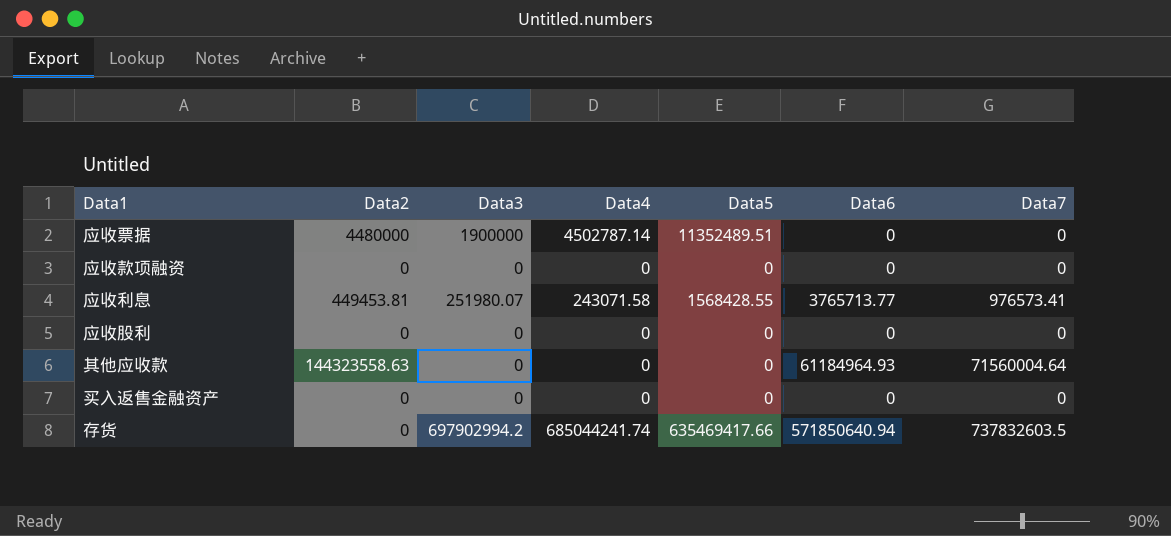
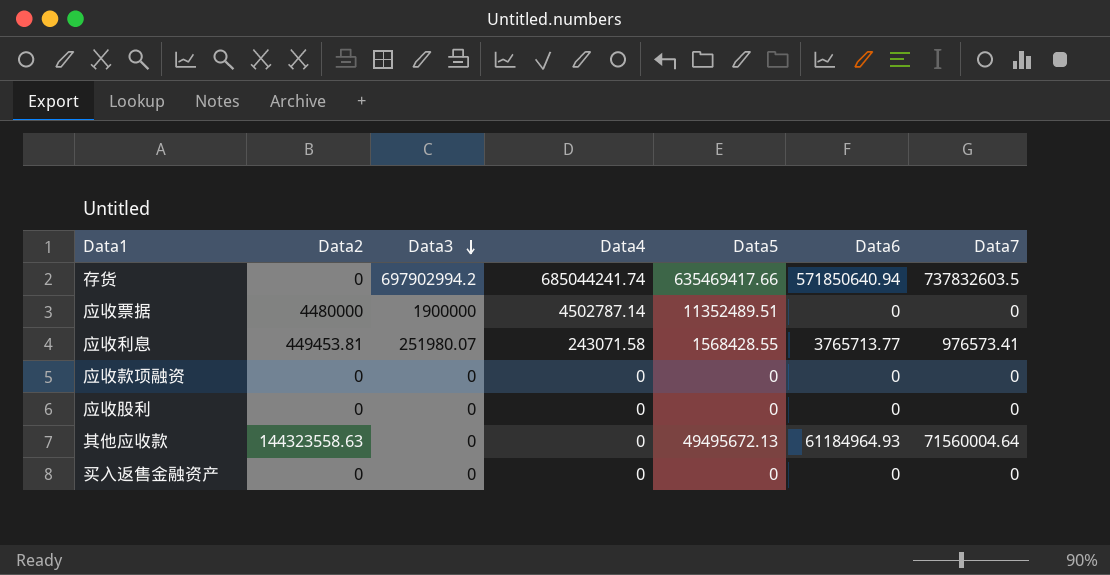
row order: none -> Data3 descending
其他应收款 | Data5: 0 -> 49495672.13

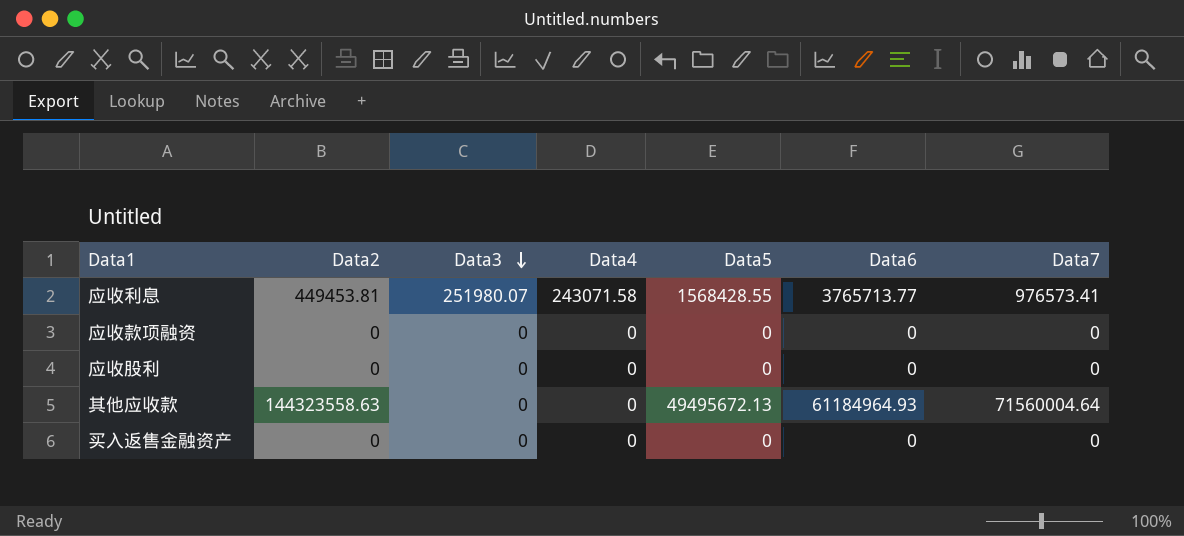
row 存货: 0 | 697902994.2 | 685044241.74 | 635469417.66 | 571850640.94 | 737832603.5 -> none
row 应收票据: 4480000 | 1900000 | 4502787.14 | 11352489.51 | 0 | 0 -> none

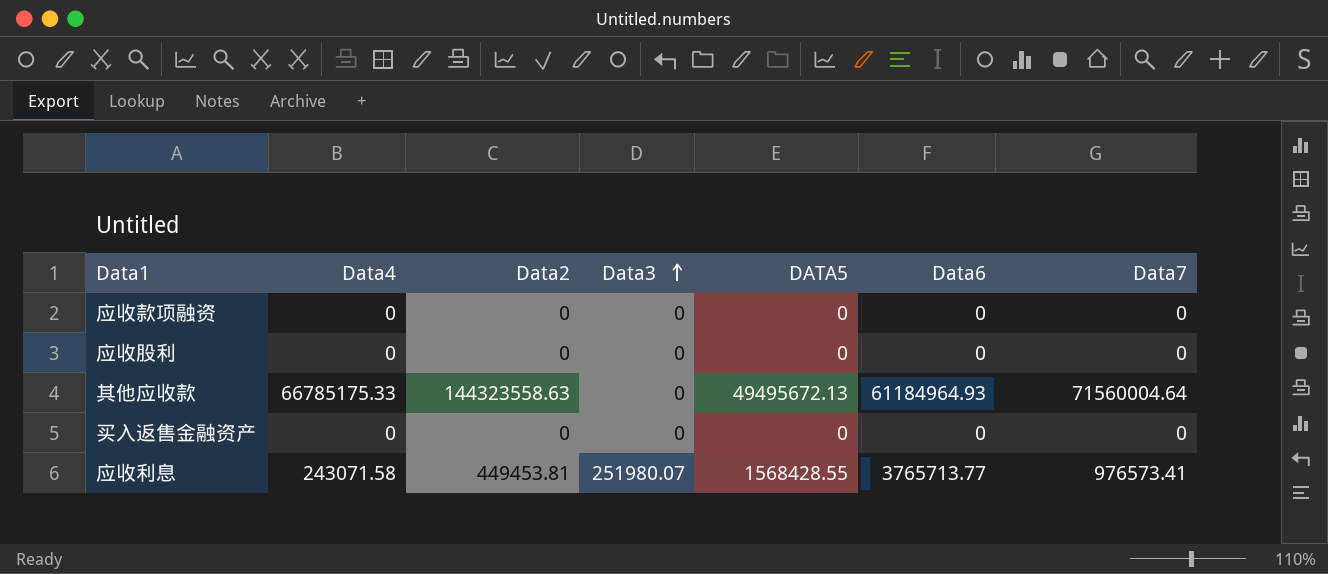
row order: Data3 descending -> Data3 ascending
column Data4 | position: 4 -> 2
column name: Data5 -> DATA5
其他应收款 | Data4: 0 -> 66785175.33

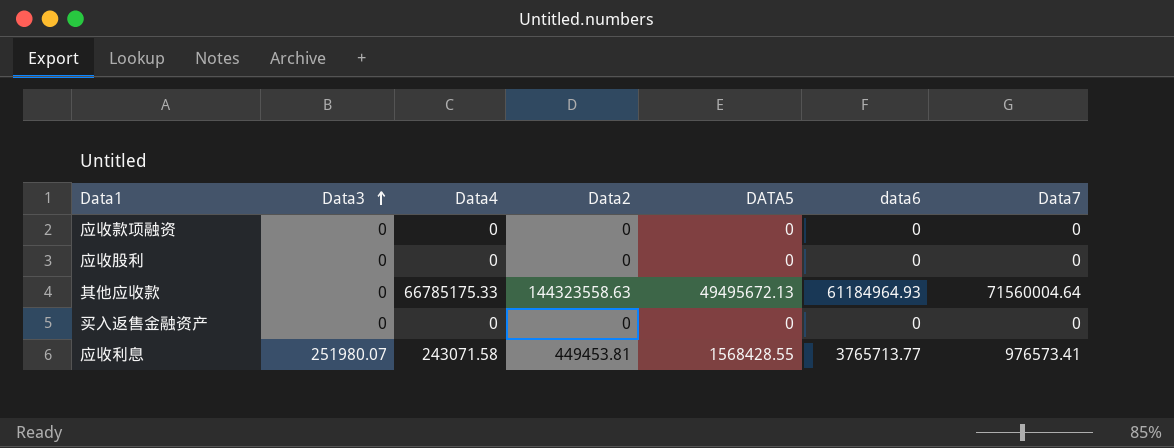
column Data3 | position: 4 -> 2
column name: Data6 -> data6

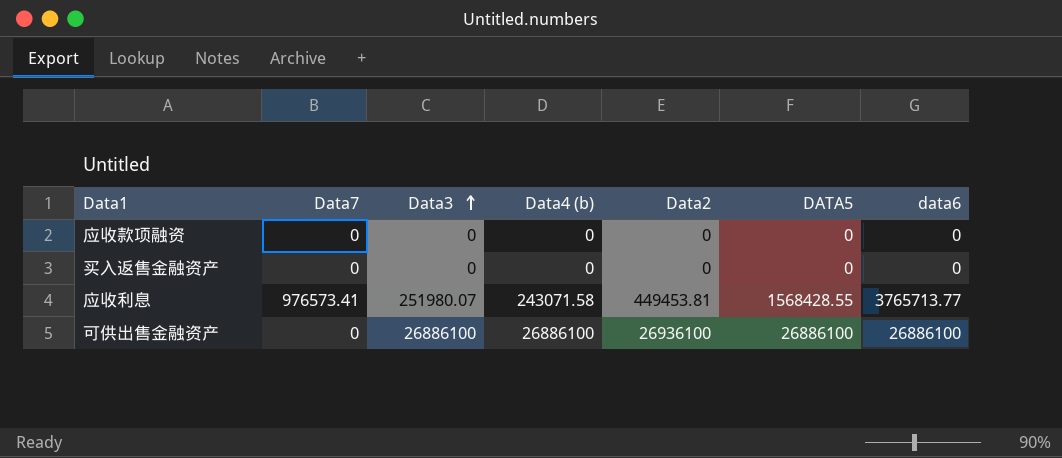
column Data7 | position: 7 -> 2
column name: Data4 -> Data4 (b)
row 应收股利: 0 | 0 | 0 | 0 | 0 | 0 -> none
row 其他应收款: 0 | 66785175.33 | 144323558.63 | 49495672.13 | 61184964.93 | 71560004.64 -> none
row 可供出售金融资产: none -> 0 | 26886100 | 26886100 | 26936100 | 26886100 | 26886100

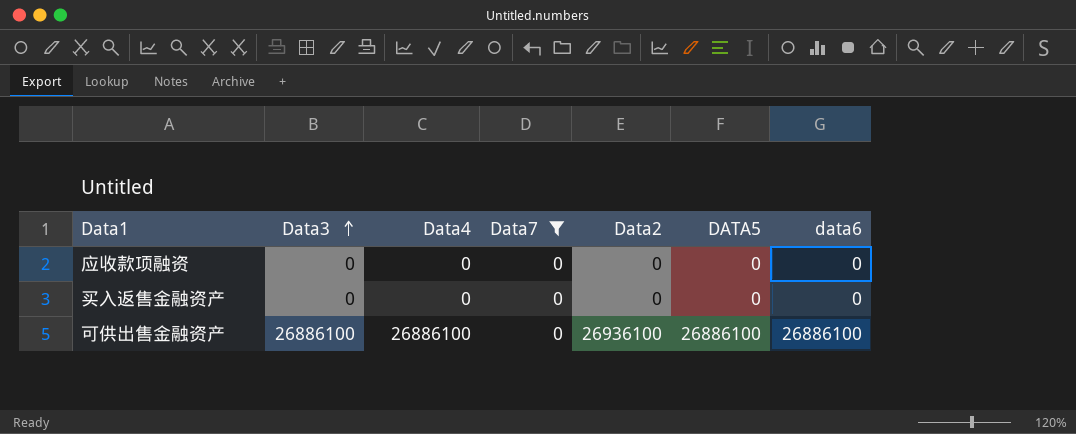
filter: none -> Data7 = 0
column name: Data4 (b) -> Data4
column Data7 | position: 2 -> 4

